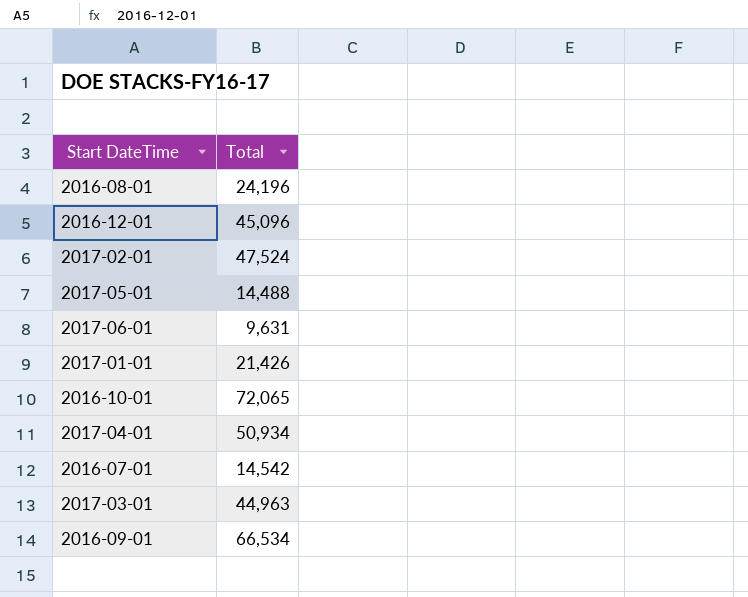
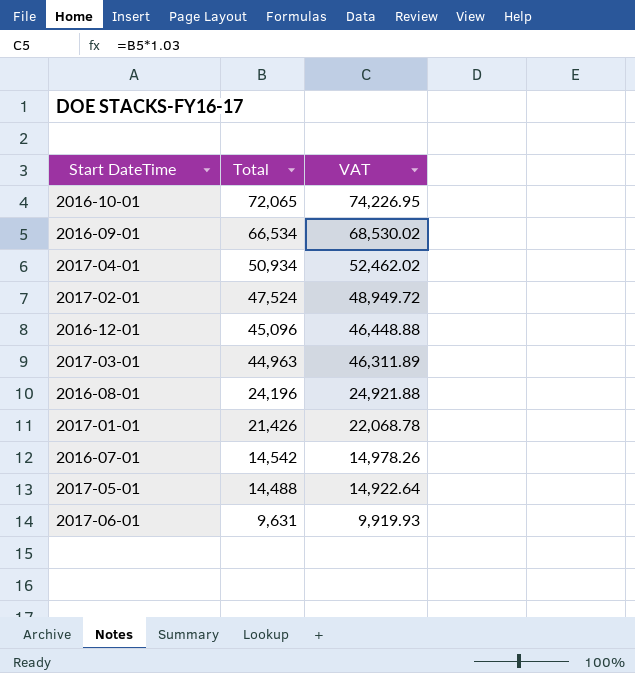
row order: none -> Total descending
column VAT | formula: none -> [Total] * 1.03

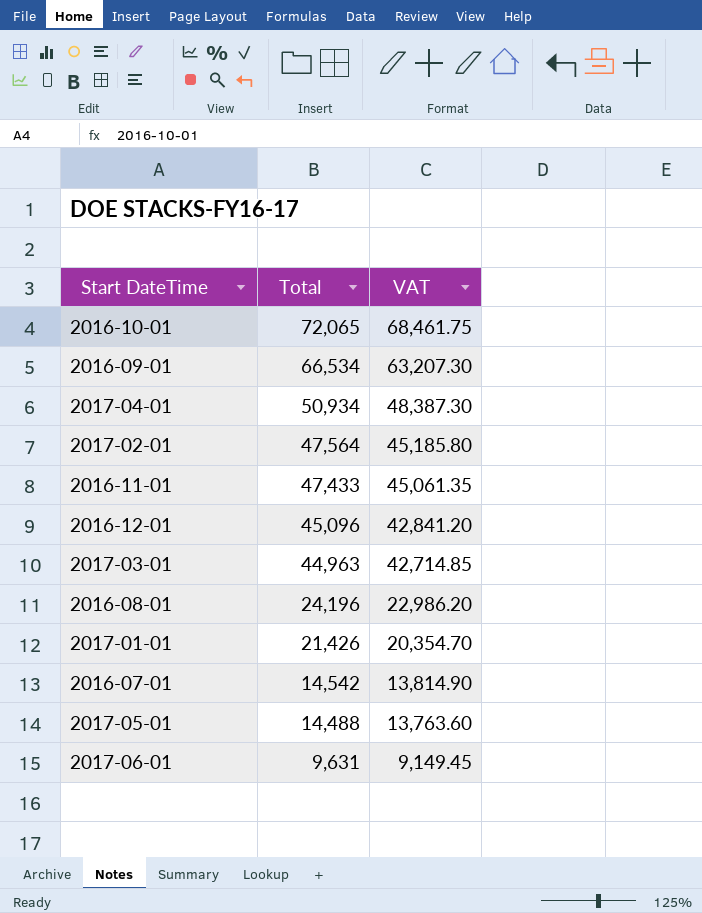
column VAT | formula: [Total] * 1.03 -> [Total] * 0.95
2017-02-01 | Total: 47,524 -> 47,564
row 2016-11-01: none -> 47,433 | 45,061.35

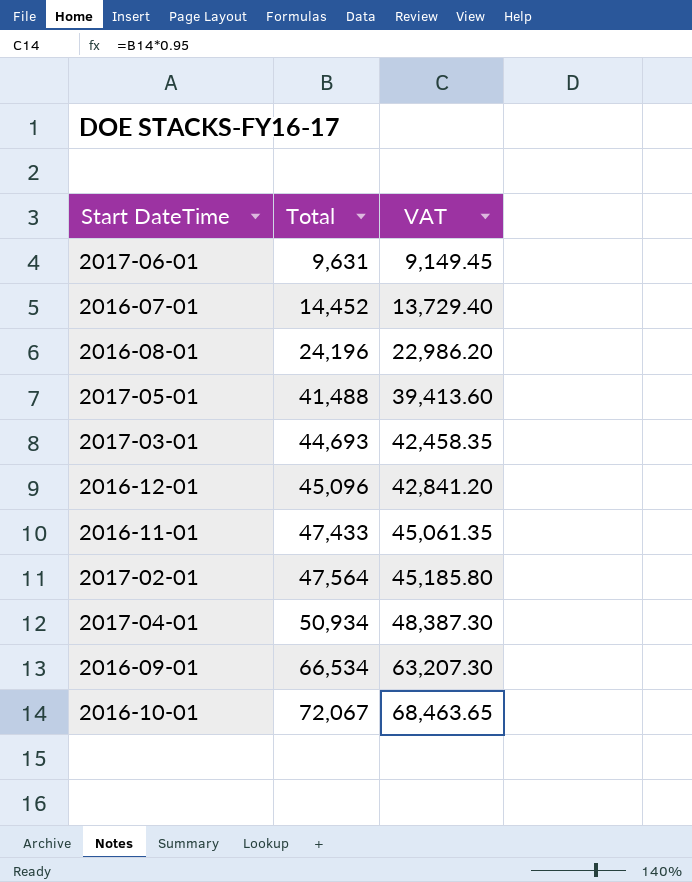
row order: Total descending -> Total ascending
row 2017-01-01: 21,426 | 20,354.70 -> none
2016-07-01 | Total: 14,542 -> 14,452
2016-07-01 | VAT: 13,814.90 -> 13,729.40
2017-05-01 | Total: 14,488 -> 41,488
2017-05-01 | VAT: 13,763.60 -> 39,413.60
2017-03-01 | Total: 44,963 -> 44,693
2017-03-01 | VAT: 42,714.85 -> 42,458.35
2016-10-01 | Total: 72,065 -> 72,067
2016-10-01 | VAT: 68,461.75 -> 68,463.65

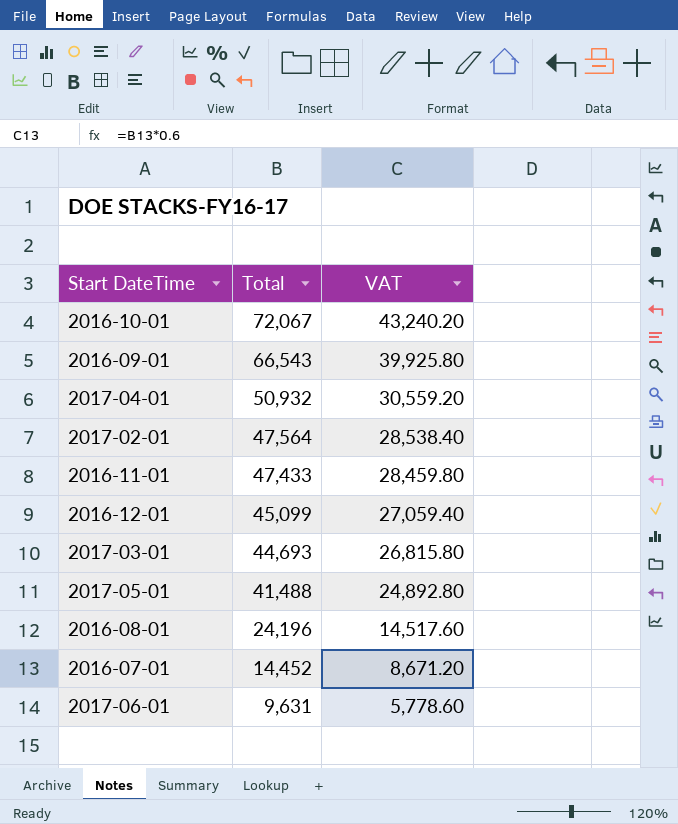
row order: Total ascending -> Total descending
column VAT | formula: [Total] * 0.95 -> [Total] * 0.6
2016-09-01 | Total: 66,534 -> 66,543
2017-04-01 | Total: 50,934 -> 50,932
2016-12-01 | Total: 45,096 -> 45,099

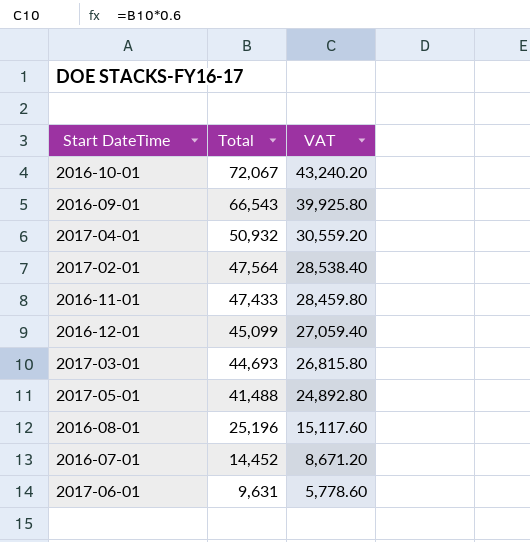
2016-08-01 | Total: 24,196 -> 25,196
2016-08-01 | VAT: 14,517.60 -> 15,117.60

